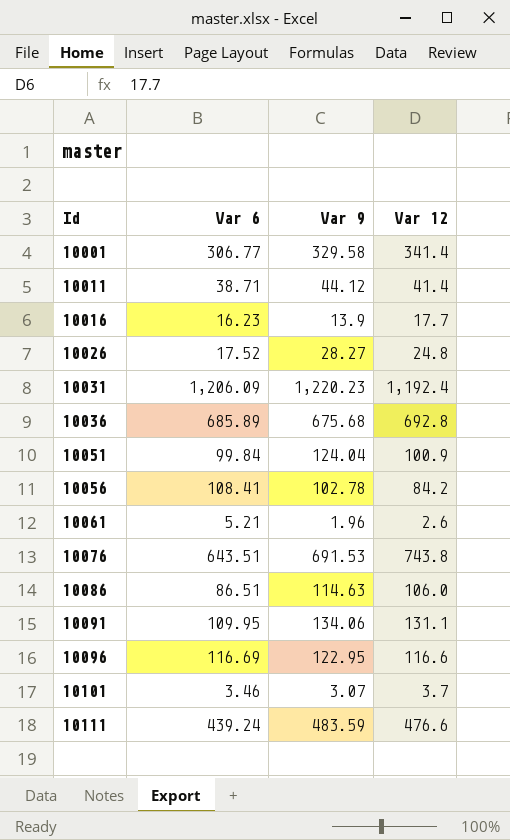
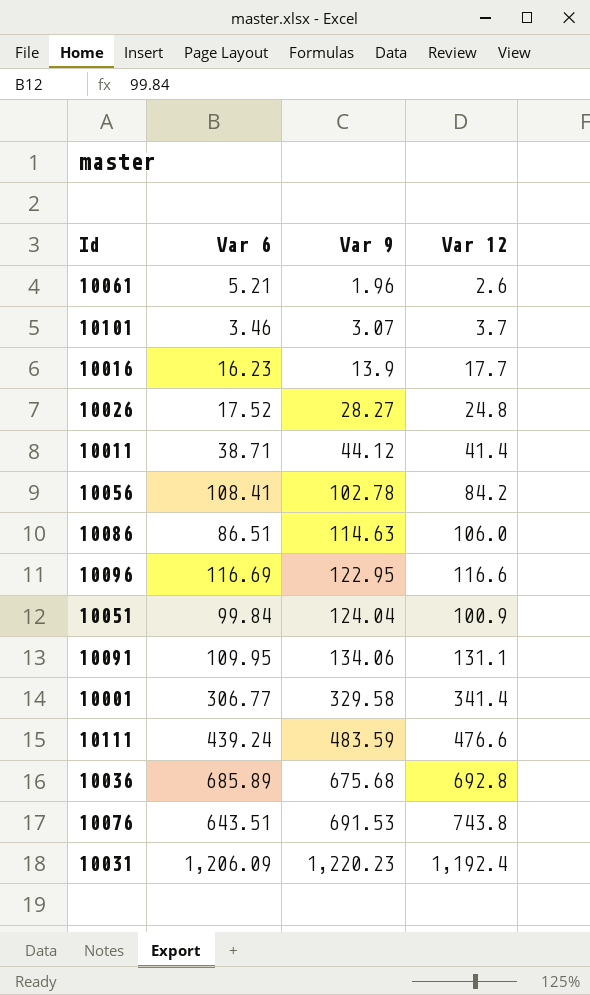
row order: Id ascending -> Var 9 ascending

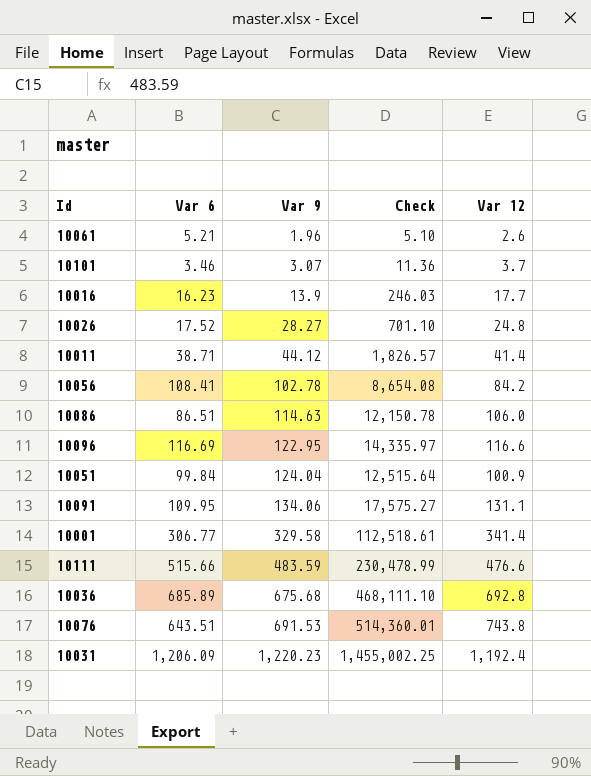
column Check | formula: none -> [Var 9] * [Var 12]
10111 | Var 6: 439.24 -> 515.66

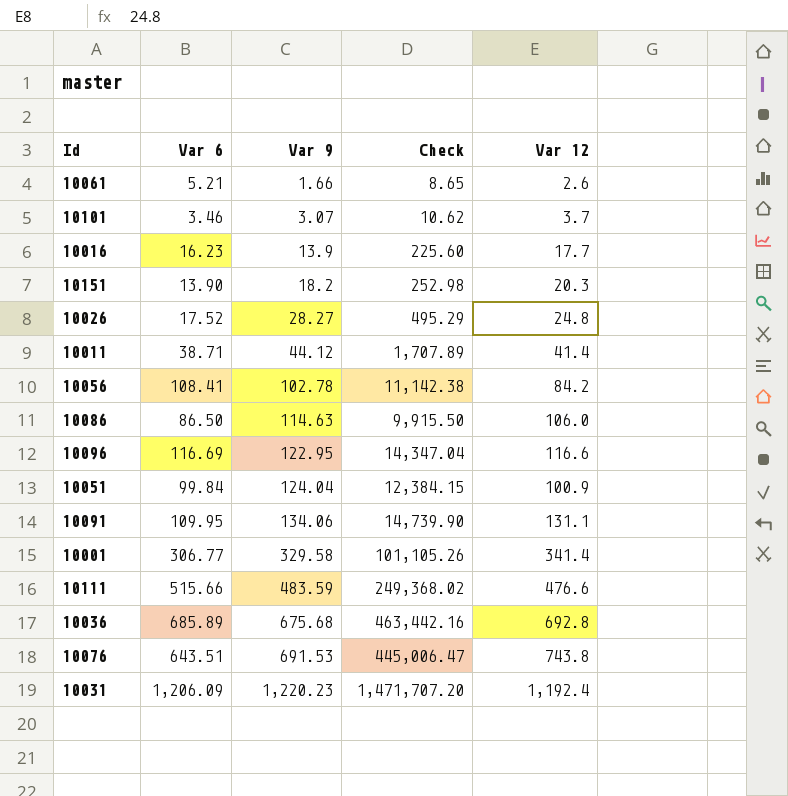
column Check | formula: [Var 9] * [Var 12] -> [Var 6] * [Var 9]
10061 | Var 9: 1.96 -> 1.66
row 10151: none -> 13.90 | 18.2 | 252.98 | 20.3
10086 | Var 6: 86.51 -> 86.50

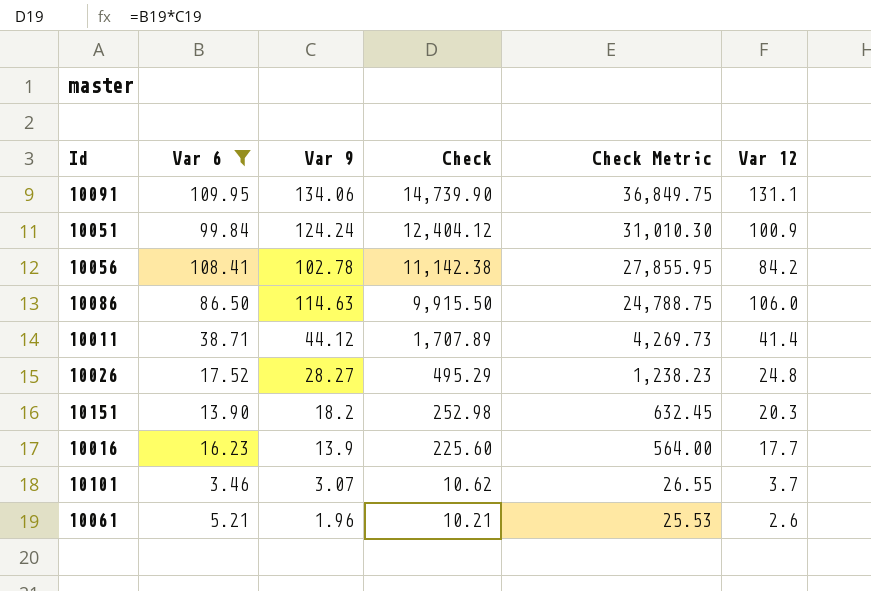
filter: none -> Var 6 <= 109.95
row order: Var 9 ascending -> Check descending
column Check Metric | formula: none -> [Check] * 2.5
10051 | Var 9: 124.04 -> 124.24
10051 | Check: 12,384.15 -> 12,404.12
10061 | Var 9: 1.66 -> 1.96
10061 | Check: 8.65 -> 10.21

